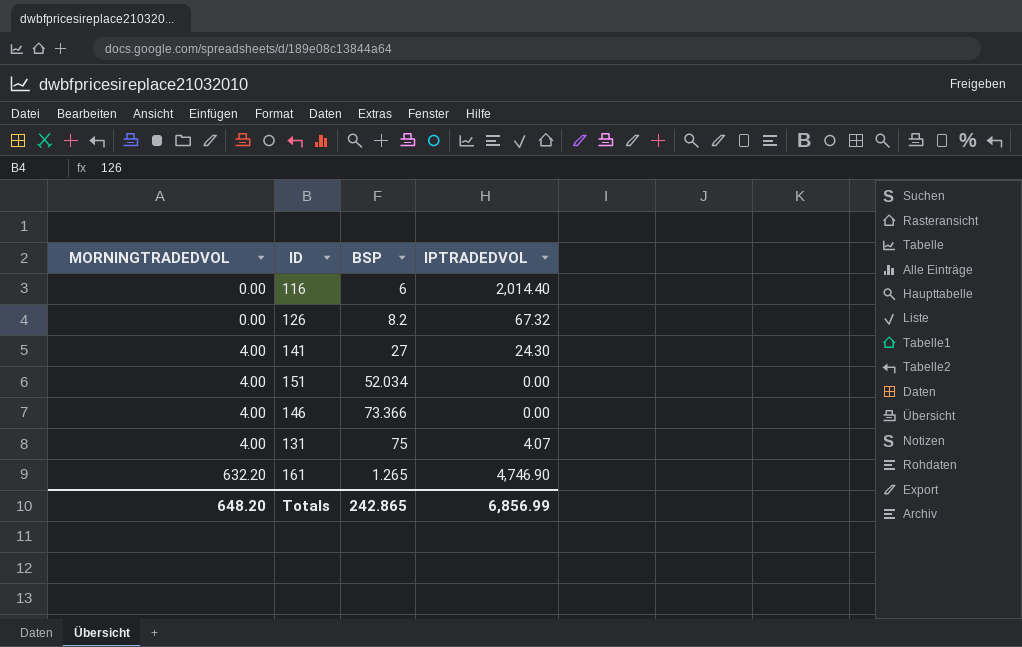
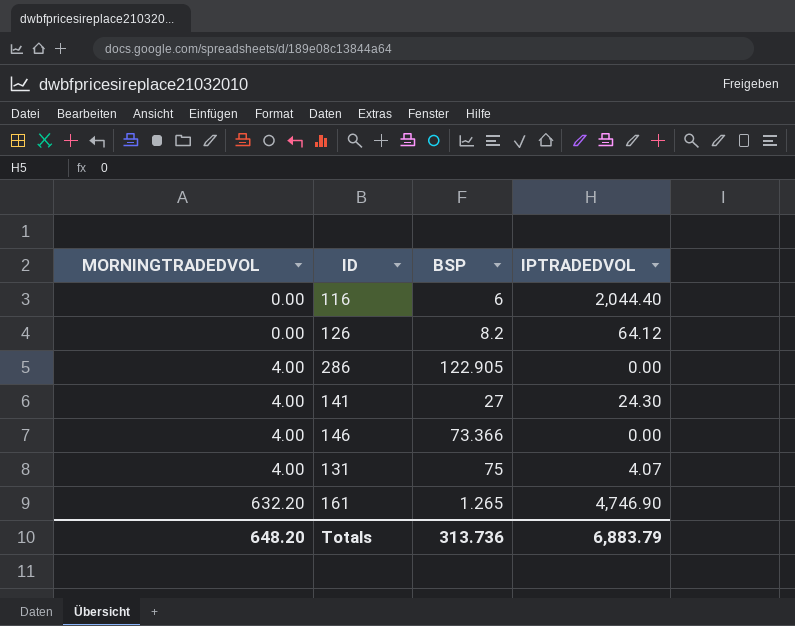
row 151: 4.00 | 52.034 | 0.00 -> none
116 | IPTRADEDVOL: 2,014.40 -> 2,044.40
126 | IPTRADEDVOL: 67.32 -> 64.12
row 286: none -> 4.00 | 122.905 | 0.00
Totals | BSP: 242.865 -> 313.736
Totals | IPTRADEDVOL: 6,856.99 -> 6,883.79

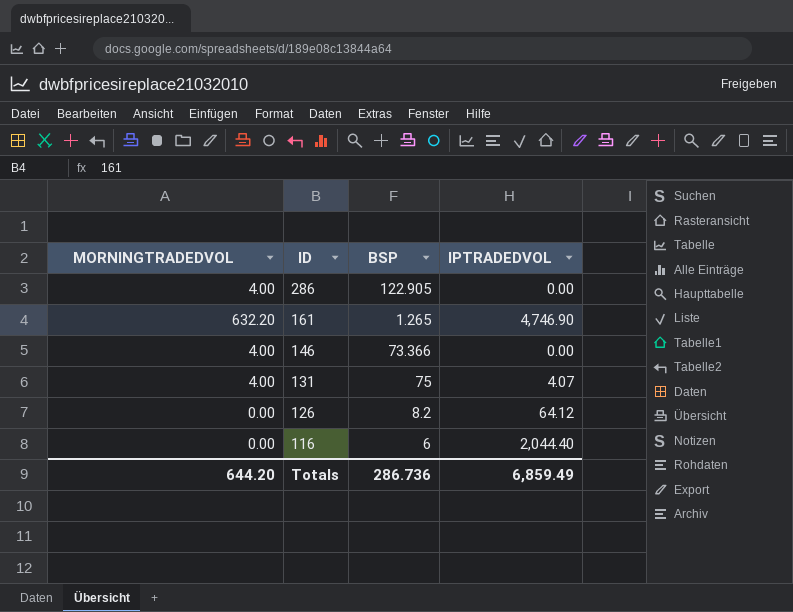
row order: MORNINGTRADEDVOL ascending -> ID descending
row 141: 4.00 | 27 | 24.30 -> none
Totals | MORNINGTRADEDVOL: 648.20 -> 644.20
Totals | BSP: 313.736 -> 286.736
Totals | IPTRADEDVOL: 6,883.79 -> 6,859.49

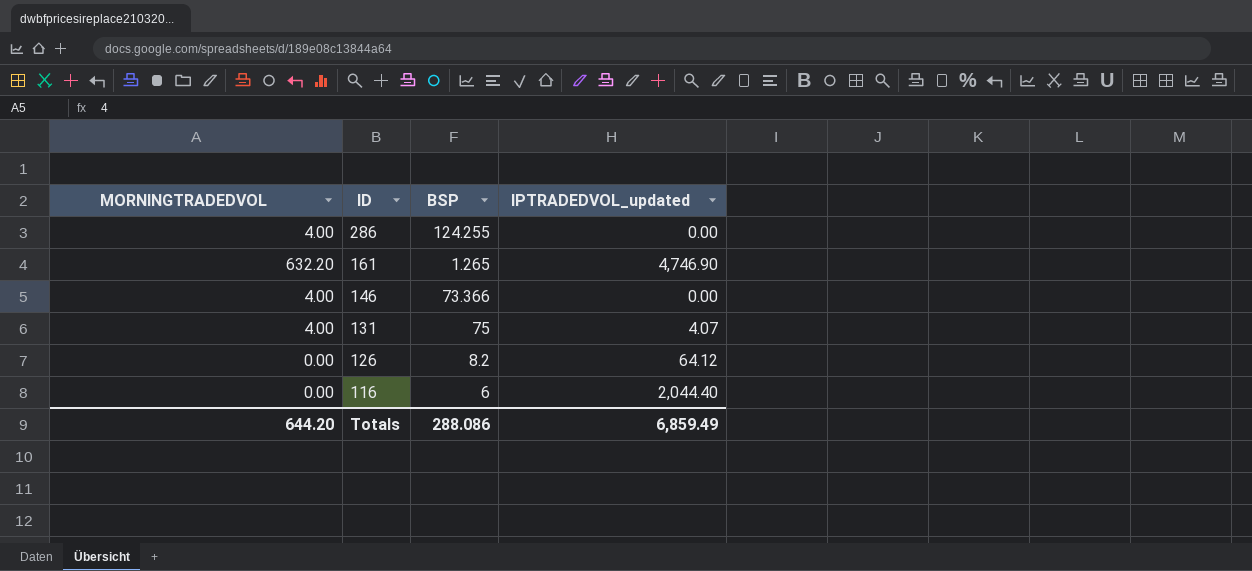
column name: IPTRADEDVOL -> IPTRADEDVOL_updated
286 | BSP: 122.905 -> 124.255
Totals | BSP: 286.736 -> 288.086

